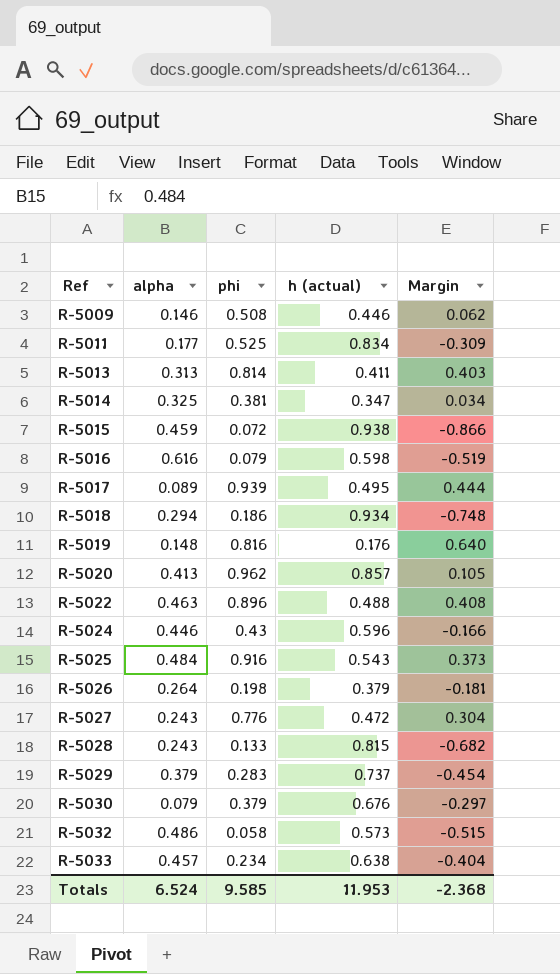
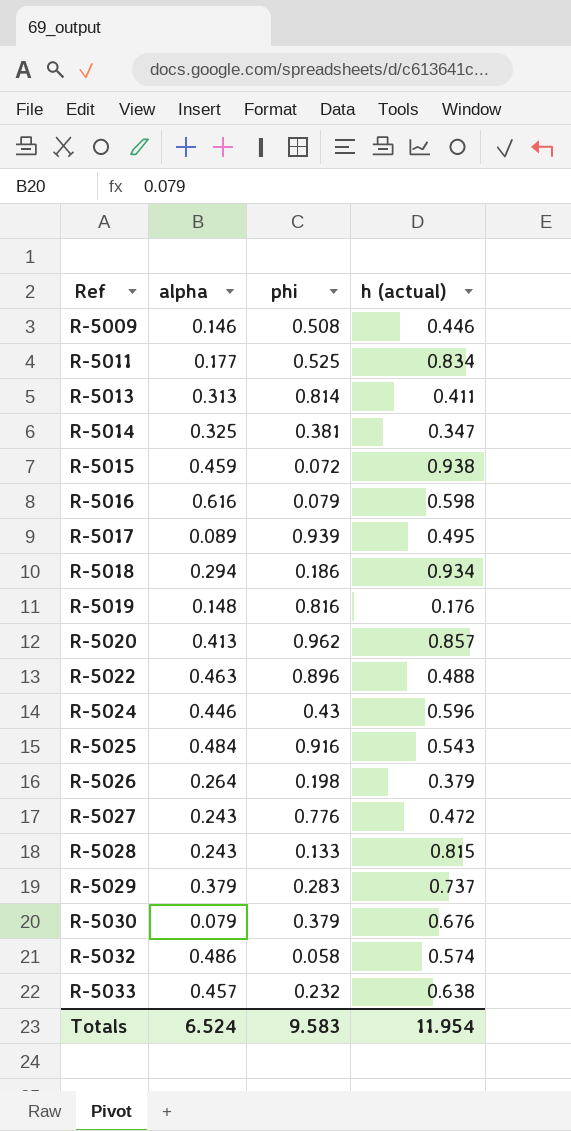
column Margin | formula: [phi] - [h (actual)] -> none
R-5032 | h (actual): 0.573 -> 0.574
R-5033 | phi: 0.234 -> 0.232
Totals | phi: 9.585 -> 9.583
Totals | h (actual): 11.953 -> 11.954

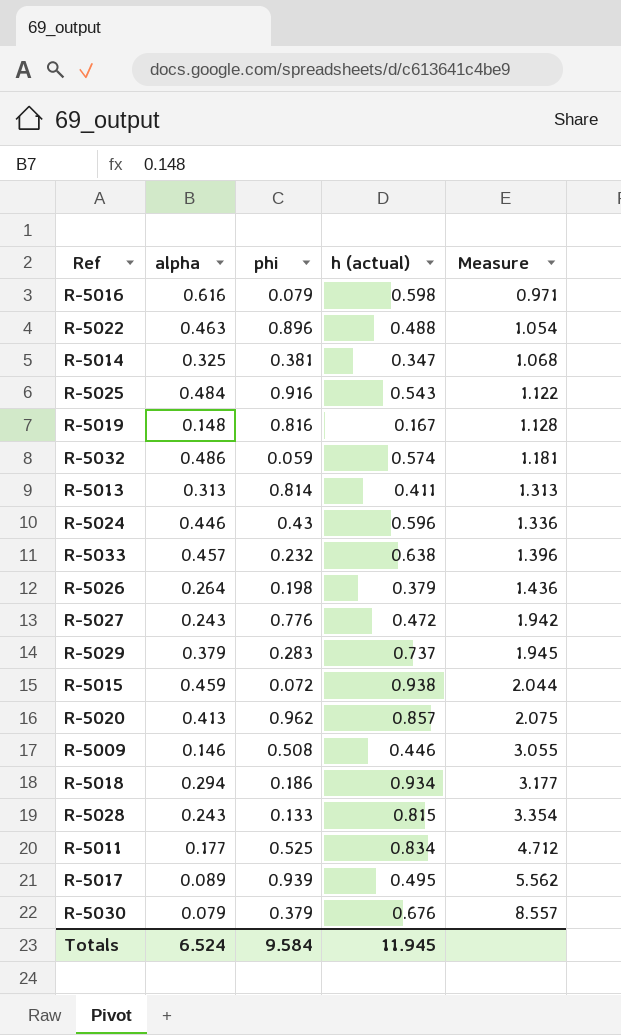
row order: Ref ascending -> Measure ascending
column Measure | formula: none -> [h (actual)] / [alpha]
R-5019 | h (actual): 0.176 -> 0.167
R-5032 | phi: 0.058 -> 0.059
Totals | phi: 9.583 -> 9.584
Totals | h (actual): 11.954 -> 11.945

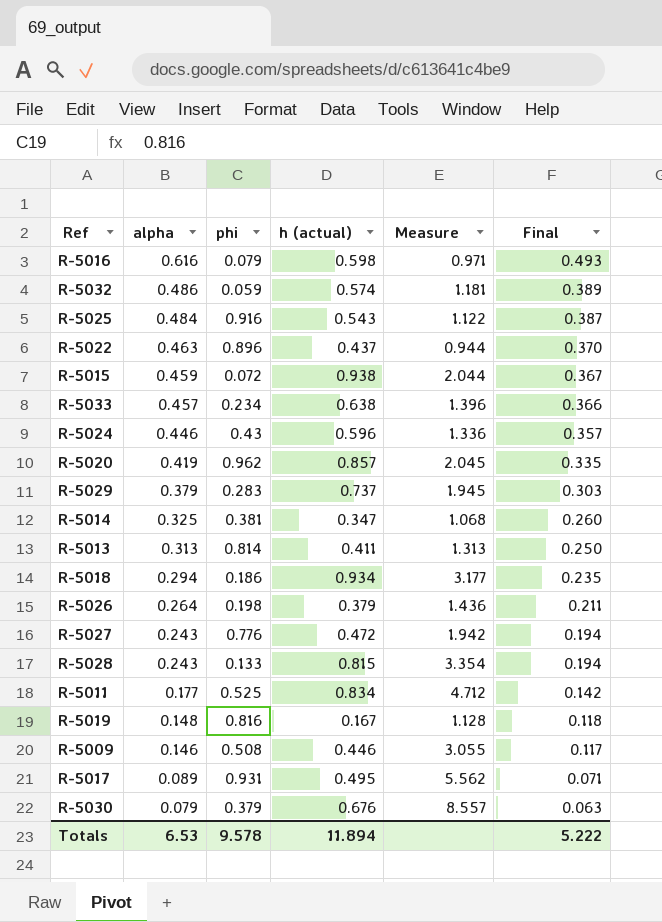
row order: Measure ascending -> alpha descending
column Final | formula: none -> [alpha] * 0.8
R-5022 | h (actual): 0.488 -> 0.437
R-5022 | Measure: 1.054 -> 0.944
R-5033 | phi: 0.232 -> 0.234
R-5020 | alpha: 0.413 -> 0.419
R-5020 | Measure: 2.075 -> 2.045
R-5017 | phi: 0.939 -> 0.931
Totals | alpha: 6.524 -> 6.53
Totals | phi: 9.584 -> 9.578
Totals | h (actual): 11.945 -> 11.894

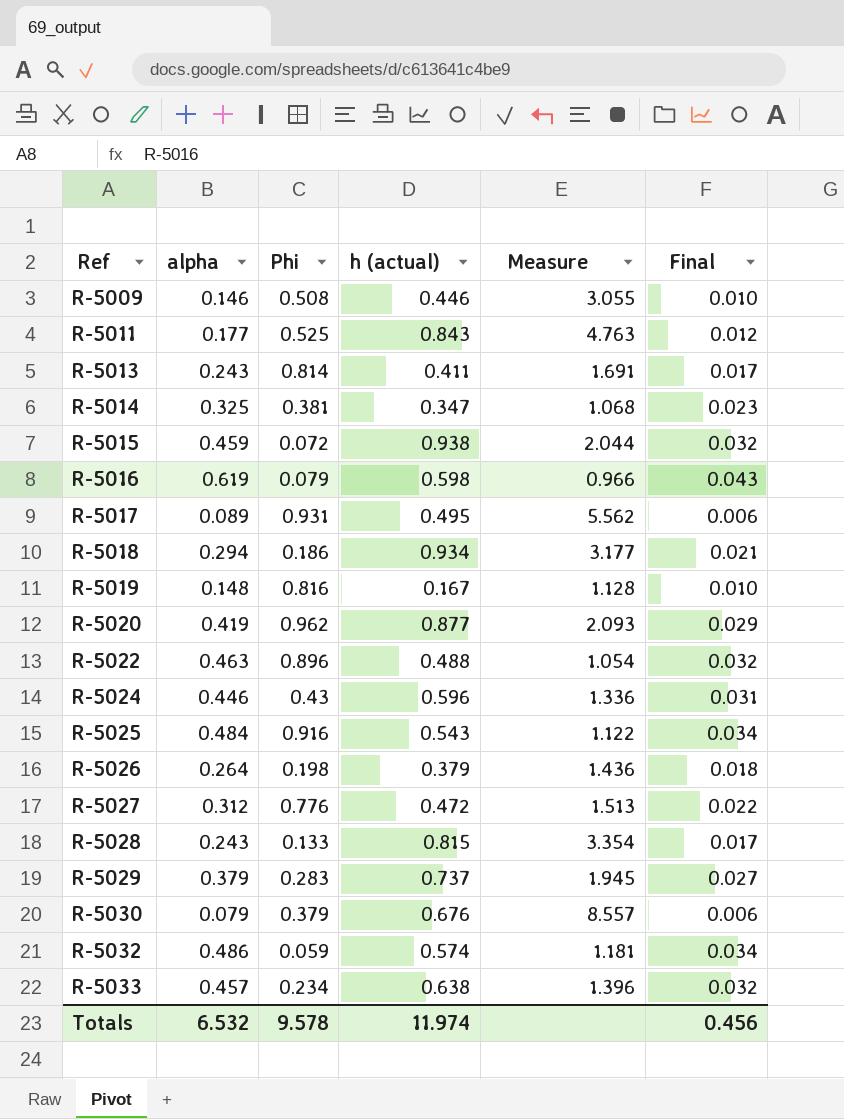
row order: alpha descending -> Ref ascending
column name: phi -> Phi
column Final | formula: [alpha] * 0.8 -> [alpha] * 0.07
R-5011 | h (actual): 0.834 -> 0.843
R-5011 | Measure: 4.712 -> 4.763
R-5013 | alpha: 0.313 -> 0.243
R-5013 | Measure: 1.313 -> 1.691
R-5016 | alpha: 0.616 -> 0.619
R-5016 | Measure: 0.971 -> 0.966
R-5020 | h (actual): 0.857 -> 0.877
R-5020 | Measure: 2.045 -> 2.093
R-5022 | h (actual): 0.437 -> 0.488
R-5022 | Measure: 0.944 -> 1.054
R-5027 | alpha: 0.243 -> 0.312
R-5027 | Measure: 1.942 -> 1.513
Totals | alpha: 6.53 -> 6.532
Totals | h (actual): 11.894 -> 11.974
Totals | Final: 5.222 -> 0.456

